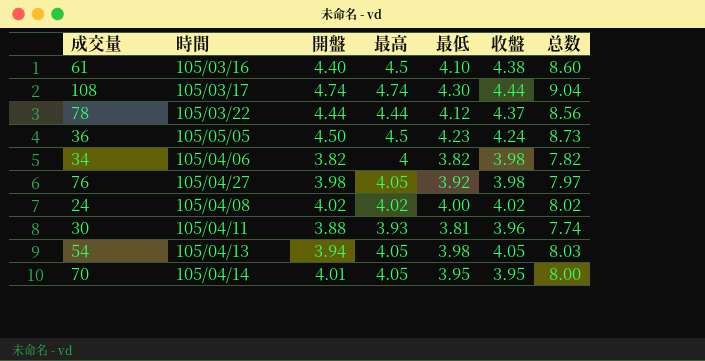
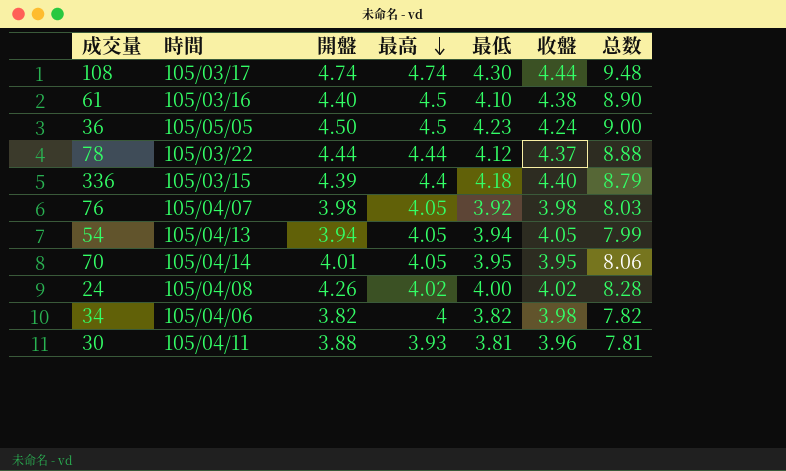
row order: none -> 最高 descending
column 总数 | formula: [最高] + [最低] -> [開盤] + [最高]
row 336: none -> 105/03/15 | 4.39 | 4.4 | 4.18 | 4.40 | 8.79
76 | 時間: 105/04/27 -> 105/04/07
54 | 最低: 3.98 -> 3.94
24 | 開盤: 4.02 -> 4.26

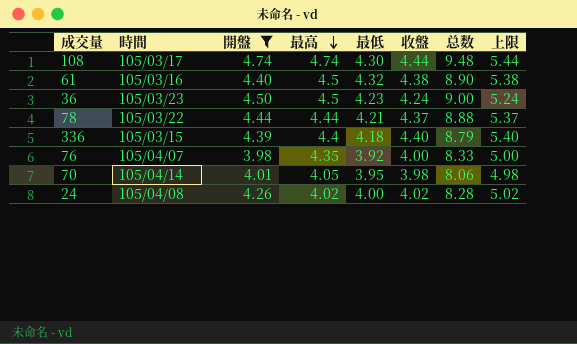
filter: none -> 開盤 >= 3.98
column 上限 | formula: none -> [收盤] + 1
61 | 最低: 4.10 -> 4.32
36 | 時間: 105/05/05 -> 105/03/23
78 | 最低: 4.12 -> 4.21
76 | 最高: 4.05 -> 4.35
76 | 收盤: 3.98 -> 4.00
76 | 总数: 8.03 -> 8.33
70 | 收盤: 3.95 -> 3.98

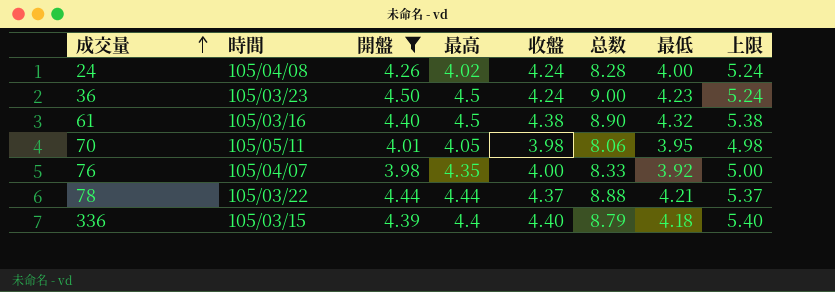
row order: 最高 descending -> 成交量 ascending
column 最低 | position: 5 -> 7
row 108: 105/03/17 | 4.74 | 4.74 | 4.30 | 4.44 | 9.48 | 5.44 -> none
24 | 收盤: 4.02 -> 4.24
24 | 上限: 5.02 -> 5.24
70 | 時間: 105/04/14 -> 105/05/11

